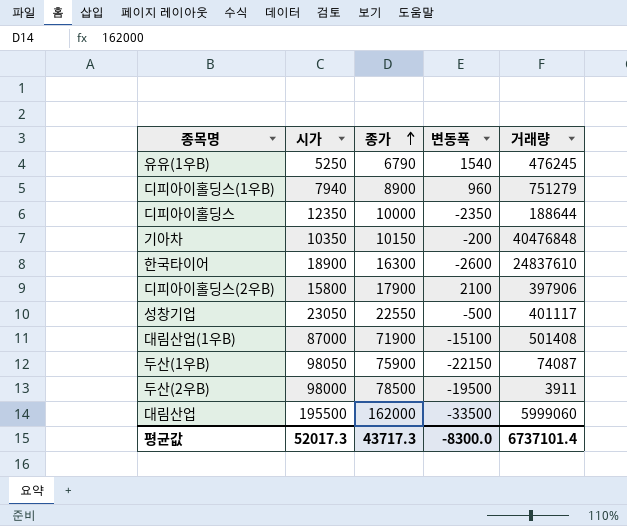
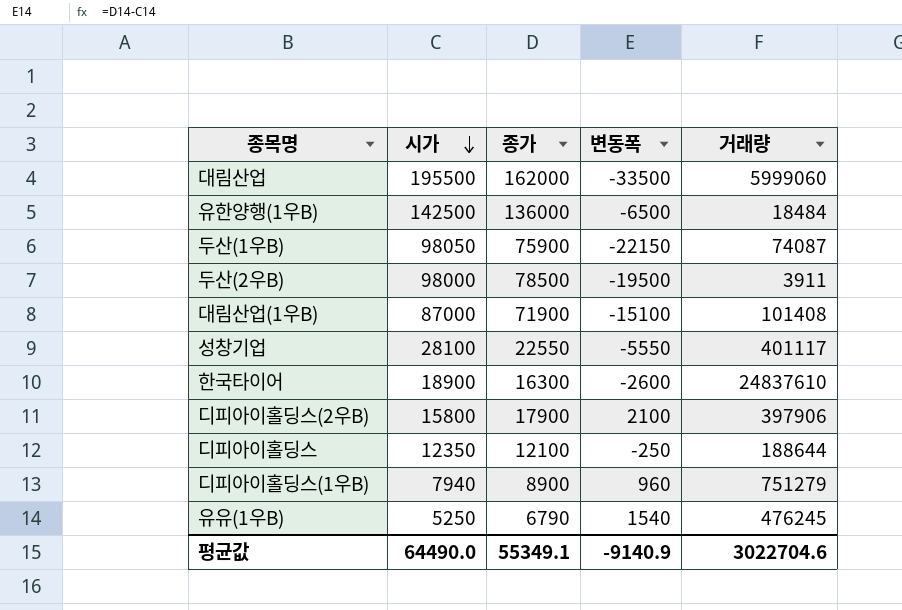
row order: 종가 ascending -> 시가 descending
row 기아차: 10350 | 10150 | -200 | 40476848 -> none
row 유한양행(1우B): none -> 142500 | 136000 | -6500 | 18484
대림산업(1우B) | 거래량: 501408 -> 101408
성창기업 | 시가: 23050 -> 28100
성창기업 | 변동폭: -500 -> -5550
디피아이홀딩스 | 종가: 10000 -> 12100
디피아이홀딩스 | 변동폭: -2350 -> -250
평균값 | 시가: 52017.3 -> 64490.0
평균값 | 종가: 43717.3 -> 55349.1
평균값 | 변동폭: -8300.0 -> -9140.9
평균값 | 거래량: 6737101.4 -> 3022704.6

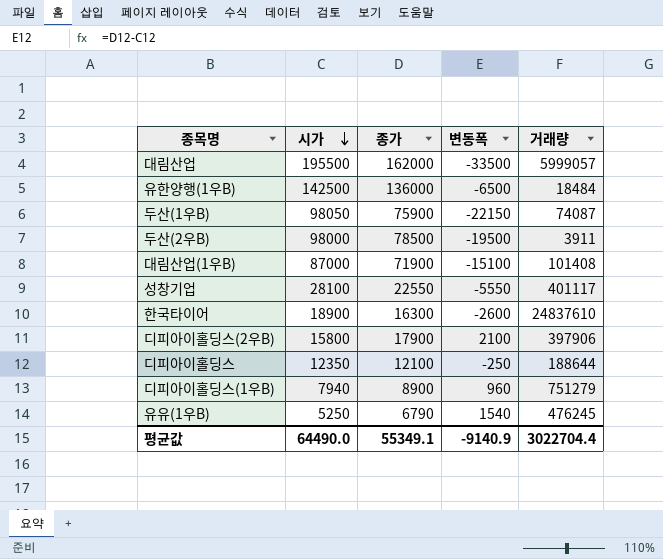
대림산업 | 거래량: 5999060 -> 5999057
평균값 | 거래량: 3022704.6 -> 3022704.4

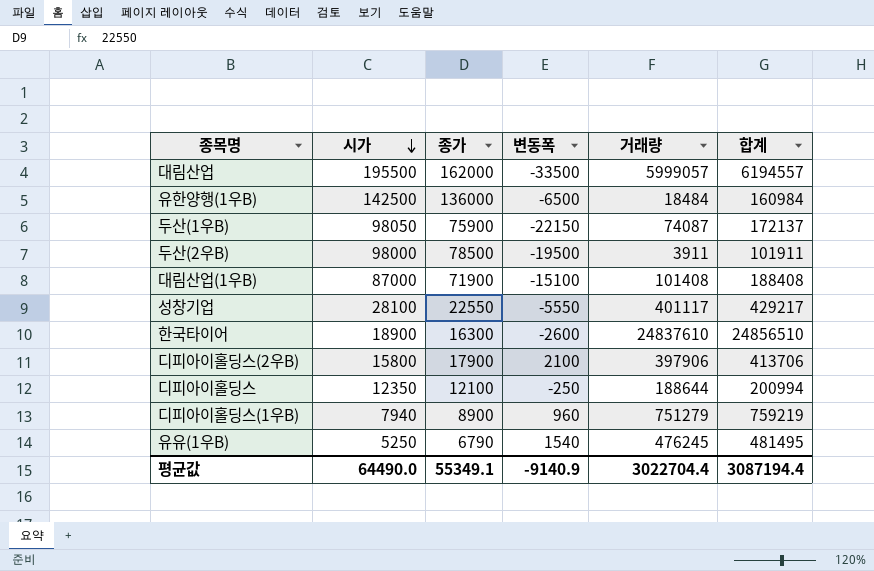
column 합계 | formula: none -> [시가] + [거래량]

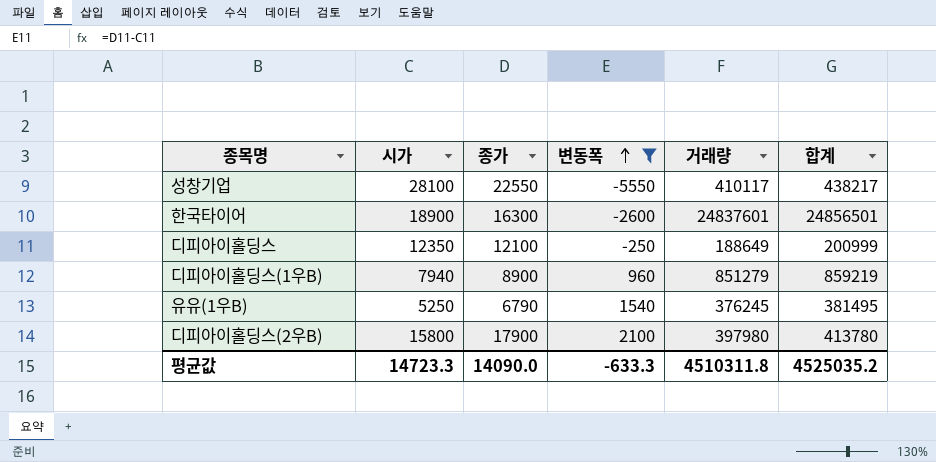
filter: none -> 변동폭 >= -5550
row order: 시가 descending -> 변동폭 ascending
성창기업 | 거래량: 401117 -> 410117
성창기업 | 합계: 429217 -> 438217
한국타이어 | 거래량: 24837610 -> 24837601
한국타이어 | 합계: 24856510 -> 24856501
디피아이홀딩스 | 거래량: 188644 -> 188649
디피아이홀딩스 | 합계: 200994 -> 200999
디피아이홀딩스(1우B) | 거래량: 751279 -> 851279
디피아이홀딩스(1우B) | 합계: 759219 -> 859219
유유(1우B) | 거래량: 476245 -> 376245
유유(1우B) | 합계: 481495 -> 381495
디피아이홀딩스(2우B) | 거래량: 397906 -> 397980
디피아이홀딩스(2우B) | 합계: 413706 -> 413780
평균값 | 시가: 64490.0 -> 14723.3
평균값 | 종가: 55349.1 -> 14090.0
평균값 | 변동폭: -9140.9 -> -633.3
평균값 | 거래량: 3022704.4 -> 4510311.8
평균값 | 합계: 3087194.4 -> 4525035.2

